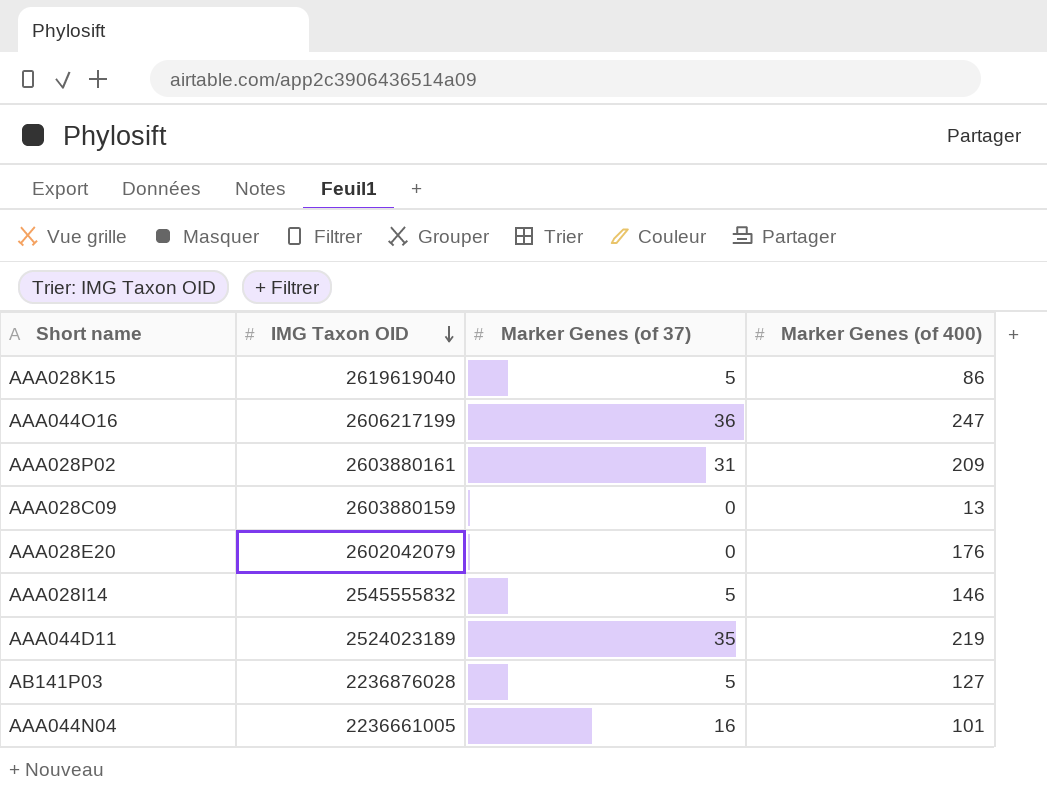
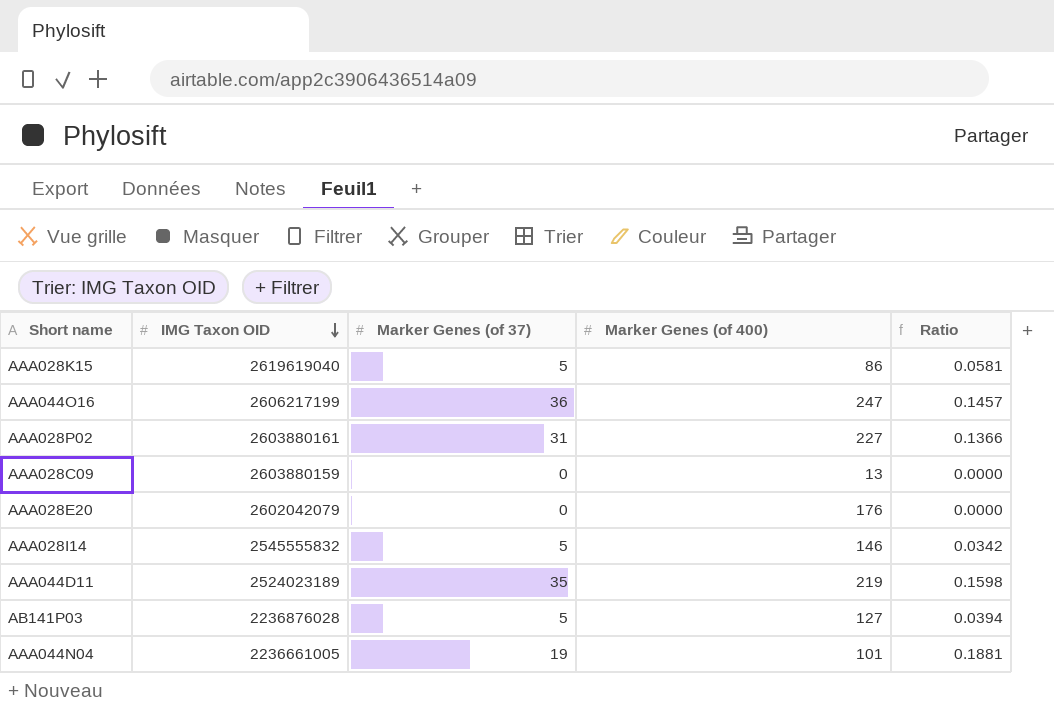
column Ratio | formula: none -> [Marker Genes (of 37)] / [Marker Genes (of 400)]
AAA028P02 | Marker Genes (of 400): 209 -> 227
AAA044N04 | Marker Genes (of 37): 16 -> 19

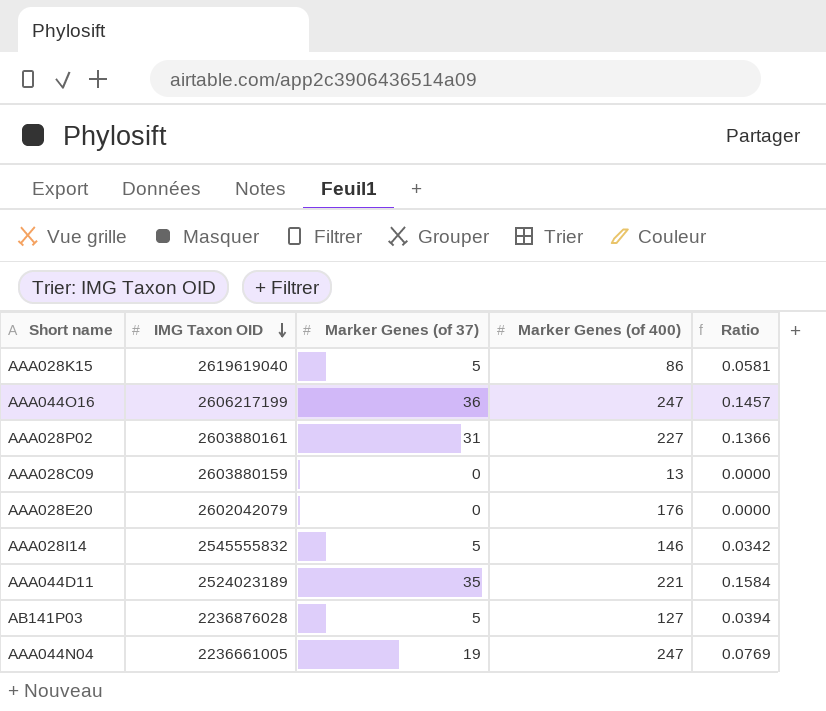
AAA044D11 | Marker Genes (of 400): 219 -> 221
AAA044D11 | Ratio: 0.1598 -> 0.1584
AAA044N04 | Marker Genes (of 400): 101 -> 247
AAA044N04 | Ratio: 0.1881 -> 0.0769

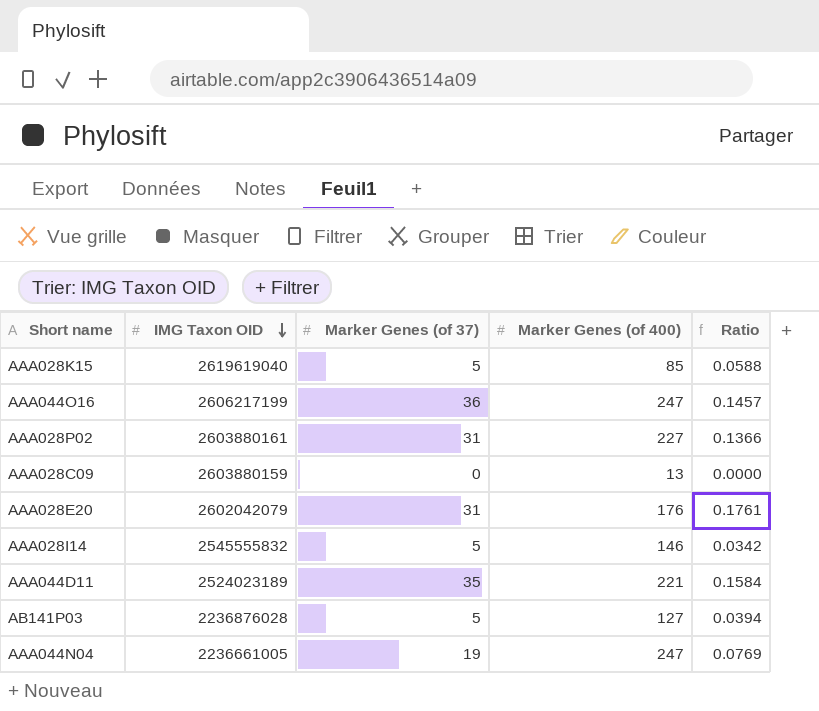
AAA028K15 | Marker Genes (of 400): 86 -> 85
AAA028K15 | Ratio: 0.0581 -> 0.0588
AAA028E20 | Marker Genes (of 37): 0 -> 31
AAA028E20 | Ratio: 0.0000 -> 0.1761

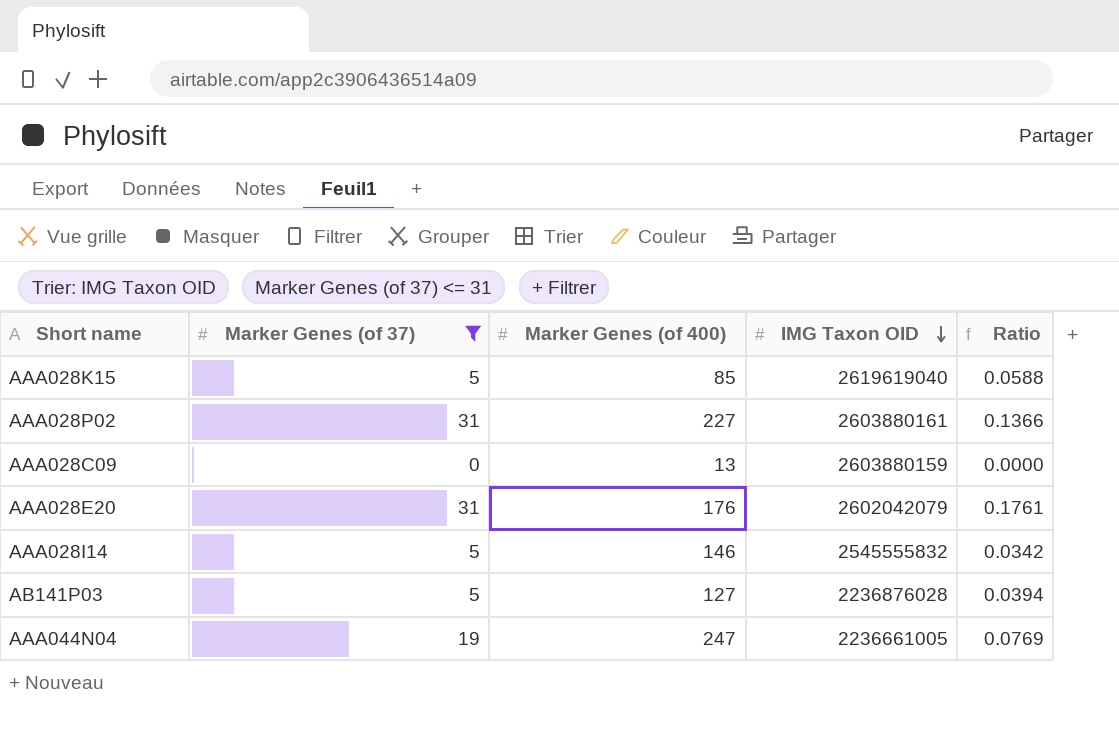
filter: none -> Marker Genes (of 37) <= 31
column IMG Taxon OID | position: 2 -> 4

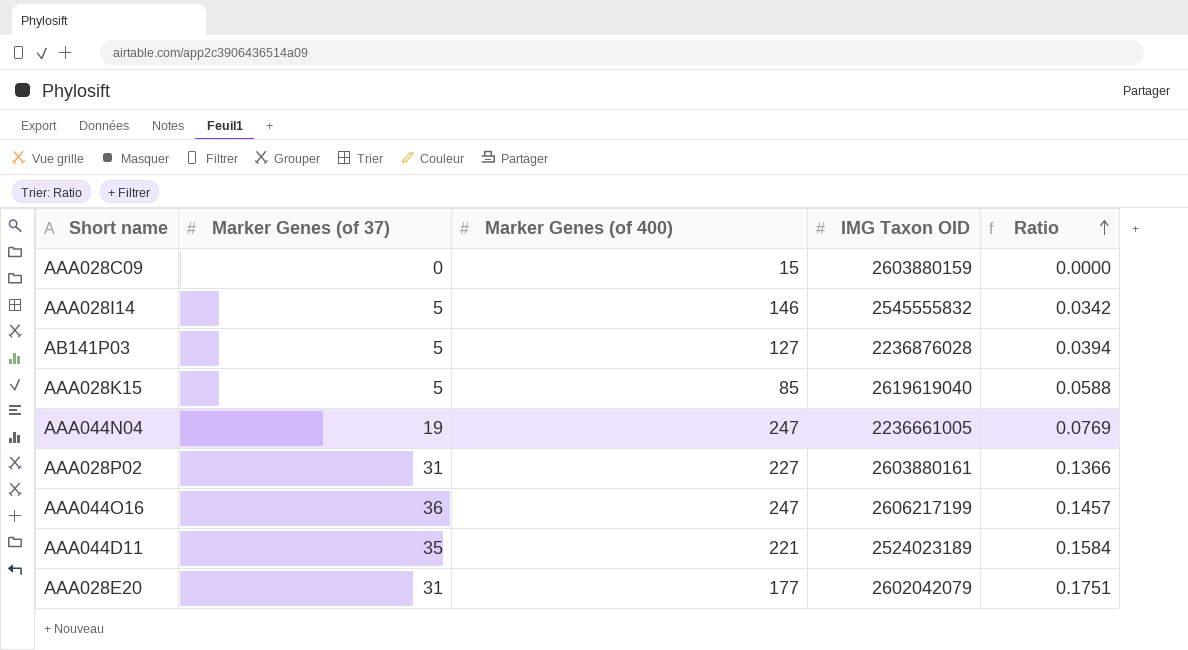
filter: Marker Genes (of 37) <= 31 -> none
row order: IMG Taxon OID descending -> Ratio ascending
AAA028C09 | Marker Genes (of 400): 13 -> 15
AAA028E20 | Marker Genes (of 400): 176 -> 177
AAA028E20 | Ratio: 0.1761 -> 0.1751

